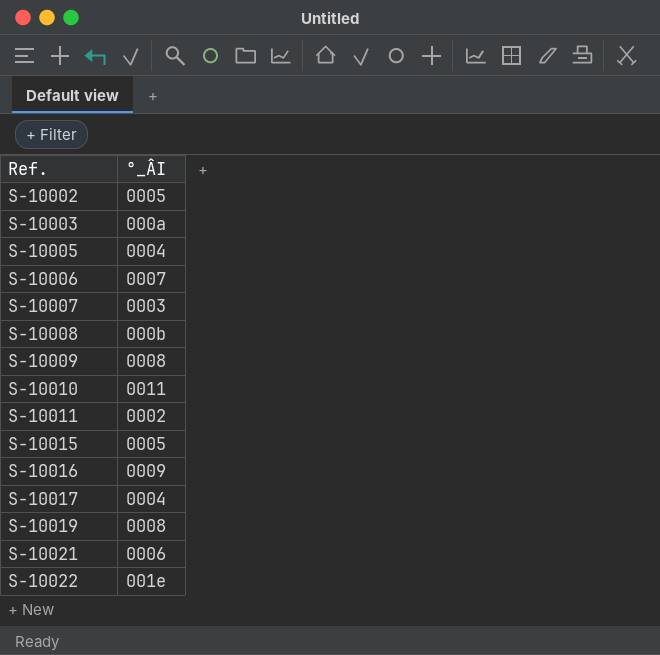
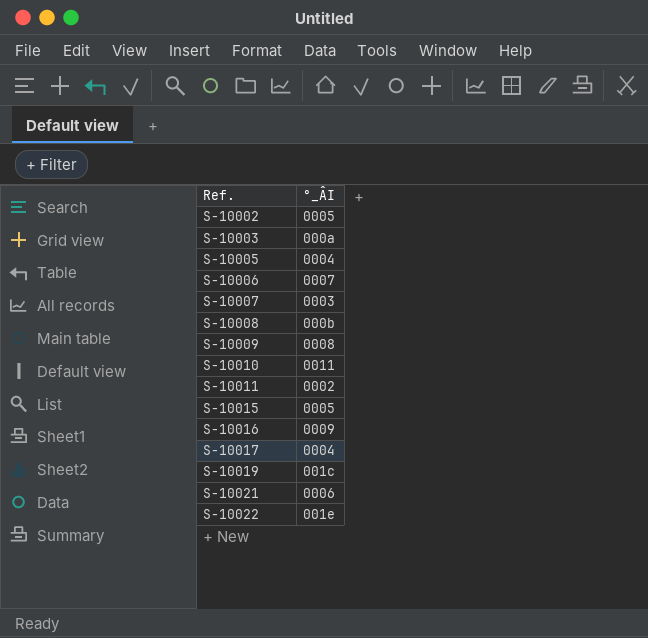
S-10019 | °_ÂI: 0008 -> 001c

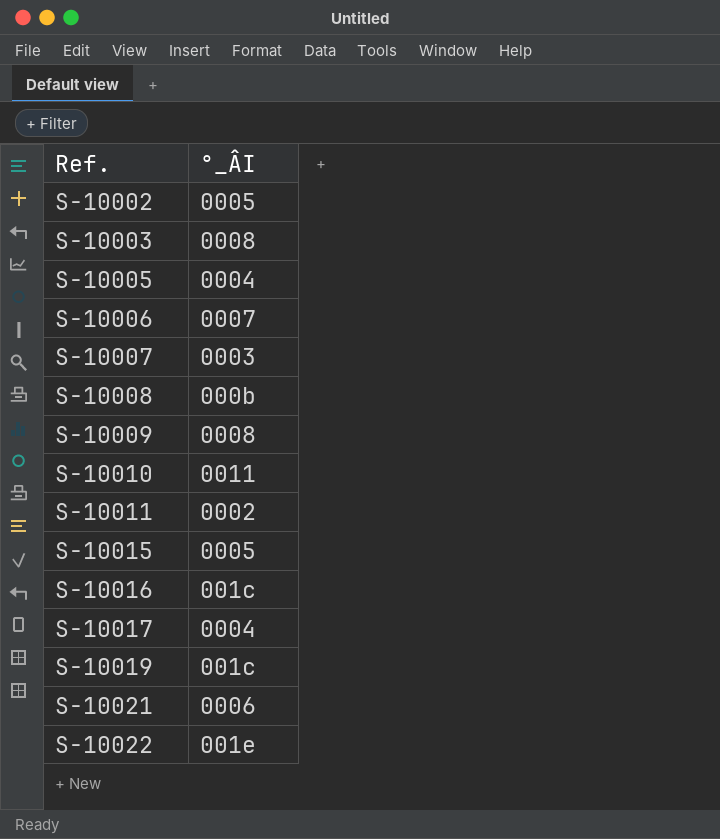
S-10003 | °_ÂI: 000a -> 0008
S-10016 | °_ÂI: 0009 -> 001c

